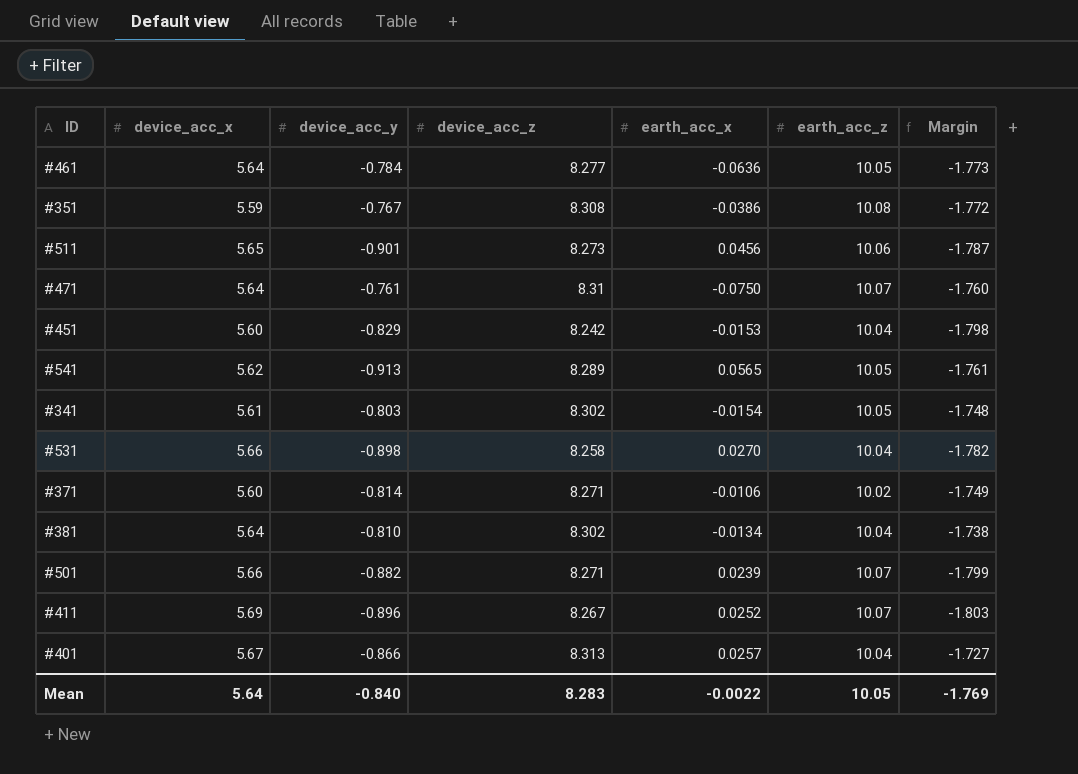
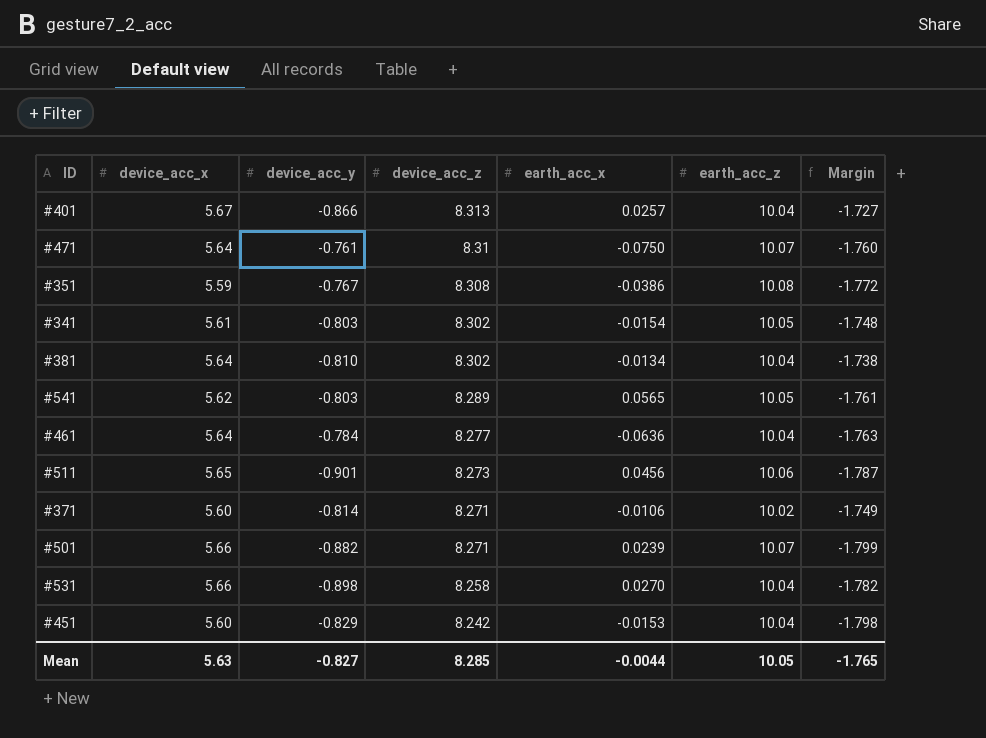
row order: none -> device_acc_z descending
row #411: 5.69 | -0.896 | 8.267 | 0.0252 | 10.07 | -1.803 -> none
#541 | device_acc_y: -0.913 -> -0.803
#461 | earth_acc_z: 10.05 -> 10.04
#461 | Margin: -1.773 -> -1.763
Mean | device_acc_x: 5.64 -> 5.63
Mean | device_acc_y: -0.840 -> -0.827
Mean | device_acc_z: 8.283 -> 8.285
Mean | earth_acc_x: -0.0022 -> -0.0044
Mean | Margin: -1.769 -> -1.765

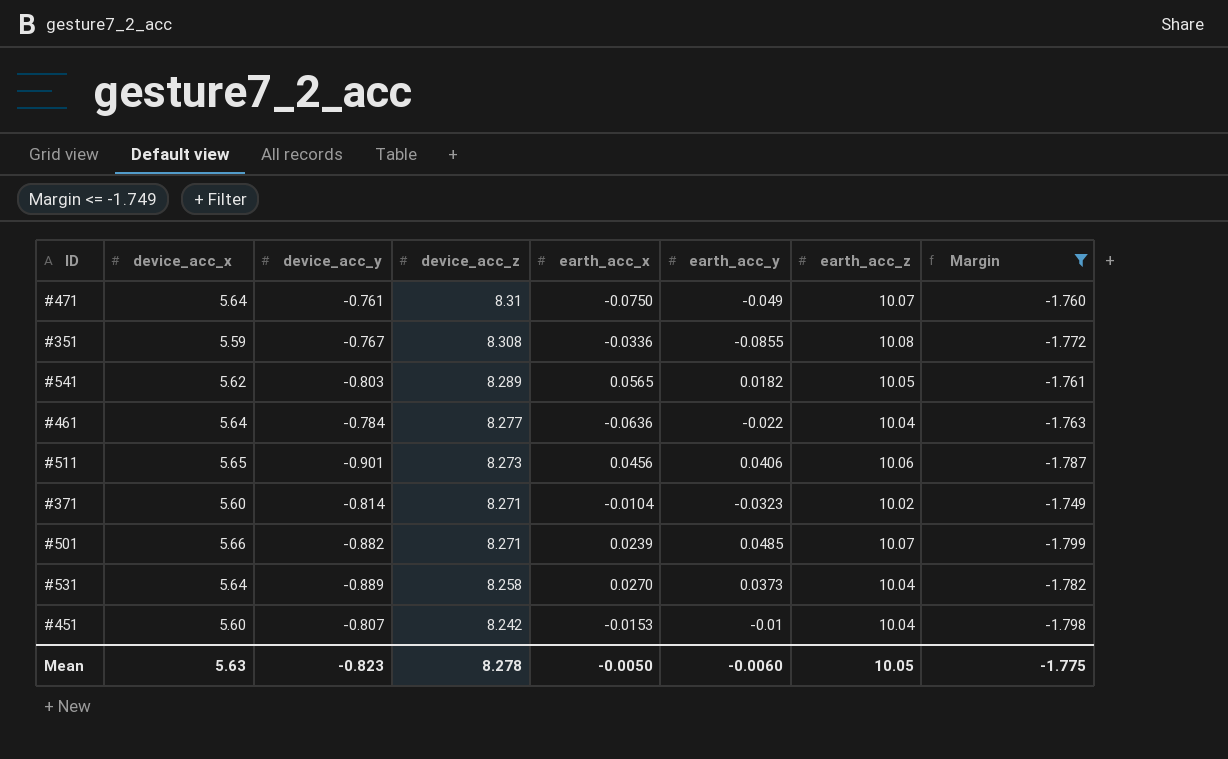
filter: none -> Margin <= -1.749
column earth_acc_y | position: none -> 6
#351 | earth_acc_x: -0.0386 -> -0.0336
#371 | earth_acc_x: -0.0106 -> -0.0104
#531 | device_acc_x: 5.66 -> 5.64
#531 | device_acc_y: -0.898 -> -0.889
#451 | device_acc_y: -0.829 -> -0.807
Mean | device_acc_y: -0.827 -> -0.823
Mean | device_acc_z: 8.285 -> 8.278
Mean | earth_acc_x: -0.0044 -> -0.0050
Mean | Margin: -1.765 -> -1.775

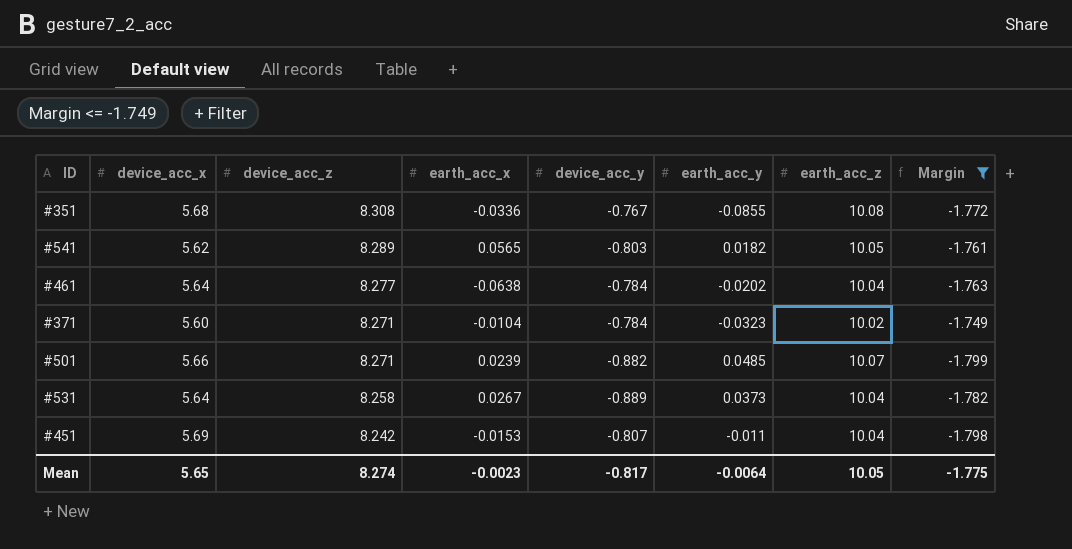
column device_acc_y | position: 3 -> 5
row #471: 5.64 | -0.761 | 8.31 | -0.0750 | -0.049 | 10.07 | -1.760 -> none
row #511: 5.65 | -0.901 | 8.273 | 0.0456 | 0.0406 | 10.06 | -1.787 -> none
#351 | device_acc_x: 5.59 -> 5.68
#461 | earth_acc_x: -0.0636 -> -0.0638
#461 | earth_acc_y: -0.022 -> -0.0202
#371 | device_acc_y: -0.814 -> -0.784
#531 | earth_acc_x: 0.0270 -> 0.0267
#451 | device_acc_x: 5.60 -> 5.69
#451 | earth_acc_y: -0.01 -> -0.011
Mean | device_acc_x: 5.63 -> 5.65
Mean | device_acc_z: 8.278 -> 8.274
Mean | earth_acc_x: -0.0050 -> -0.0023
Mean | device_acc_y: -0.823 -> -0.817
Mean | earth_acc_y: -0.0060 -> -0.0064

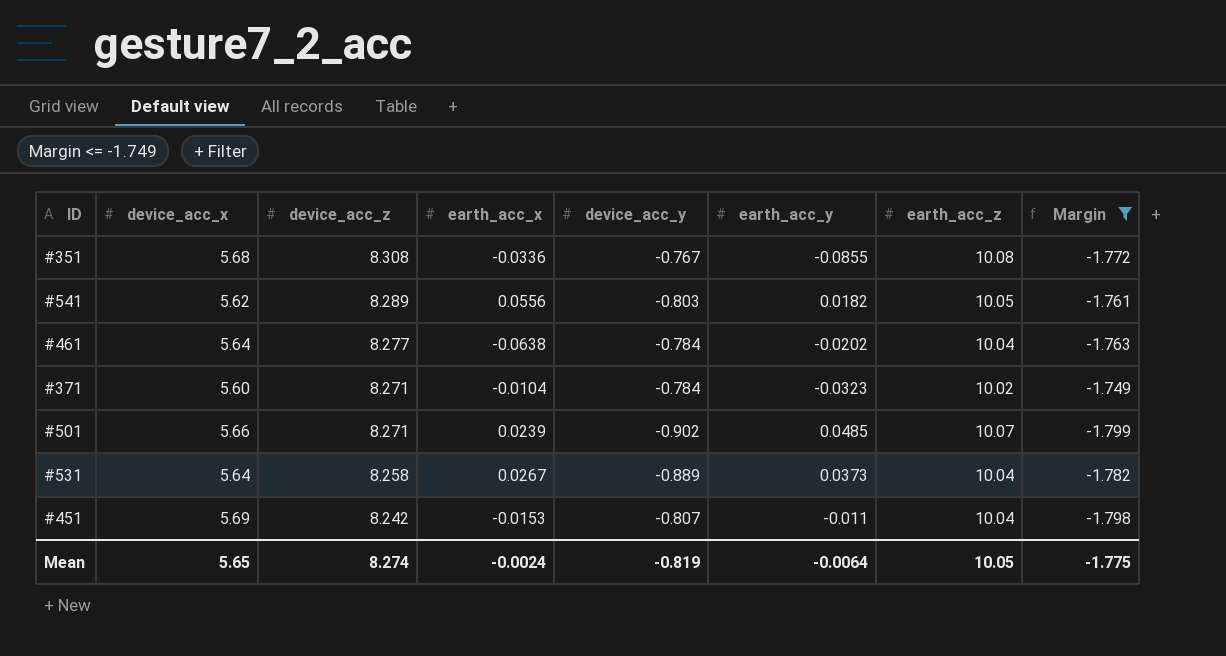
#541 | earth_acc_x: 0.0565 -> 0.0556
#501 | device_acc_y: -0.882 -> -0.902
Mean | earth_acc_x: -0.0023 -> -0.0024
Mean | device_acc_y: -0.817 -> -0.819

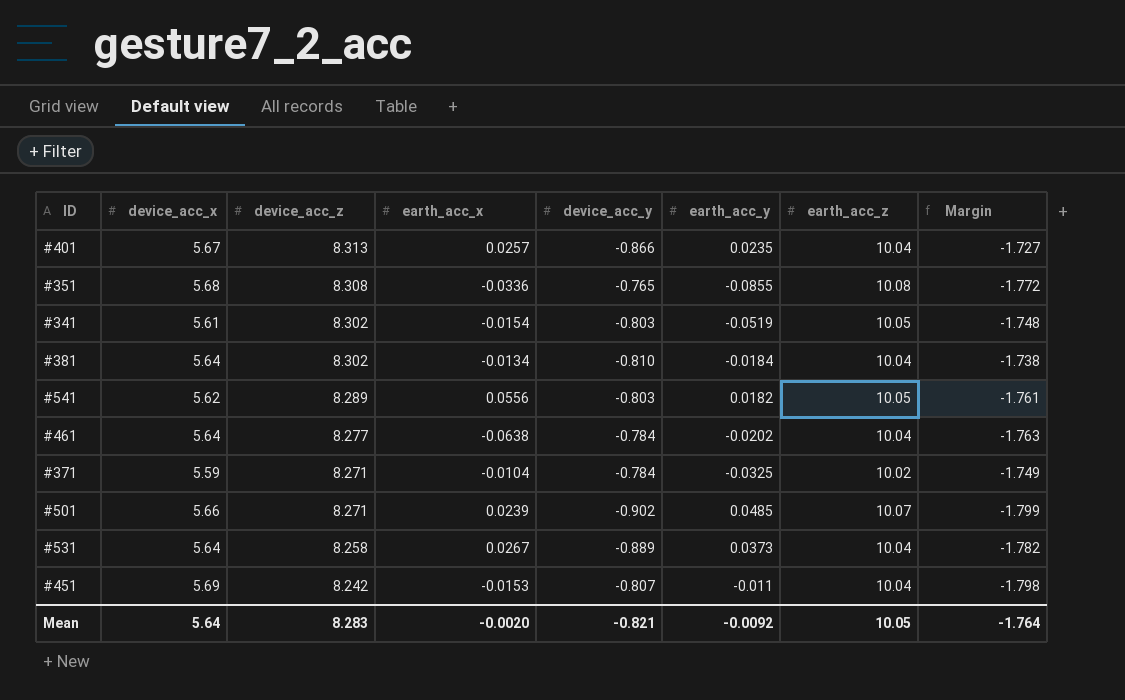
filter: Margin <= -1.749 -> none
#351 | device_acc_y: -0.767 -> -0.765
#371 | device_acc_x: 5.60 -> 5.59
#371 | earth_acc_y: -0.0323 -> -0.0325
Mean | device_acc_x: 5.65 -> 5.64
Mean | device_acc_z: 8.274 -> 8.283
Mean | earth_acc_x: -0.0024 -> -0.0020
Mean | device_acc_y: -0.819 -> -0.821
Mean | earth_acc_y: -0.0064 -> -0.0092
Mean | Margin: -1.775 -> -1.764

